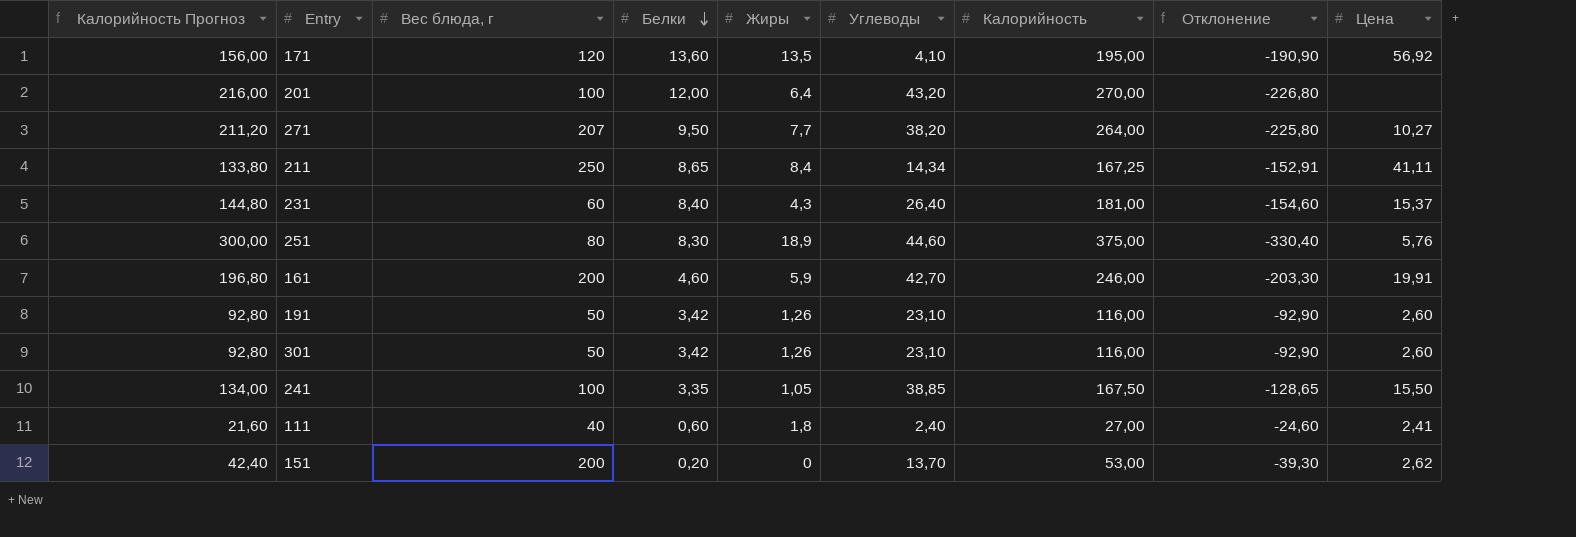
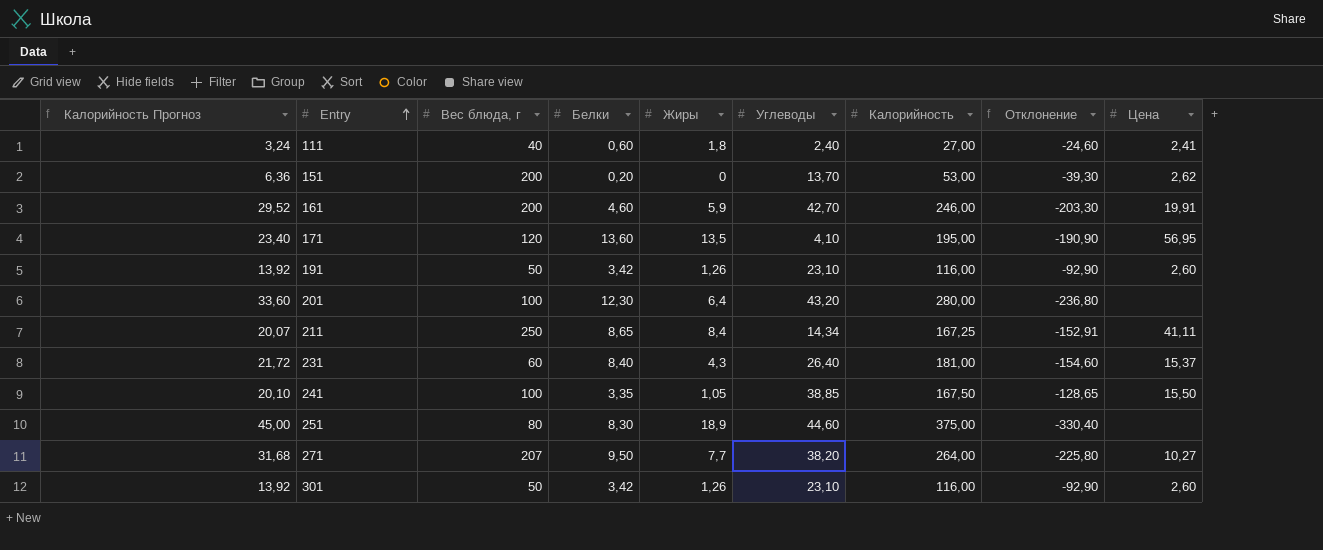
row order: Белки descending -> Entry ascending
column Калорийность Прогноз | formula: [Калорийность] * 0,8 -> [Калорийность] * 0,12
171 | Цена: 56,92 -> 56,95
201 | Белки: 12,00 -> 12,30
201 | Калорийность: 270,00 -> 280,00
201 | Отклонение: -226,80 -> -236,80
251 | Цена: 5,76 -> none

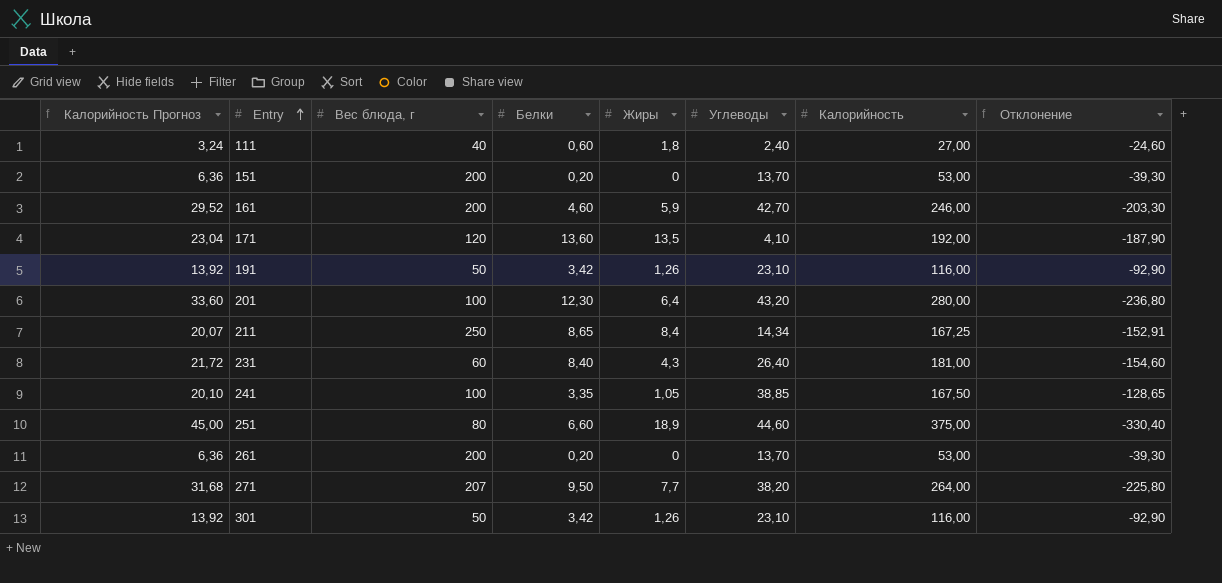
column Цена | position: 9 -> none
171 | Калорийность Прогноз: 23,40 -> 23,04
171 | Калорийность: 195,00 -> 192,00
171 | Отклонение: -190,90 -> -187,90
251 | Белки: 8,30 -> 6,60
row 261: none -> 6,36 | 200 | 0,20 | 0 | 13,70 | 53,00 | -39,30

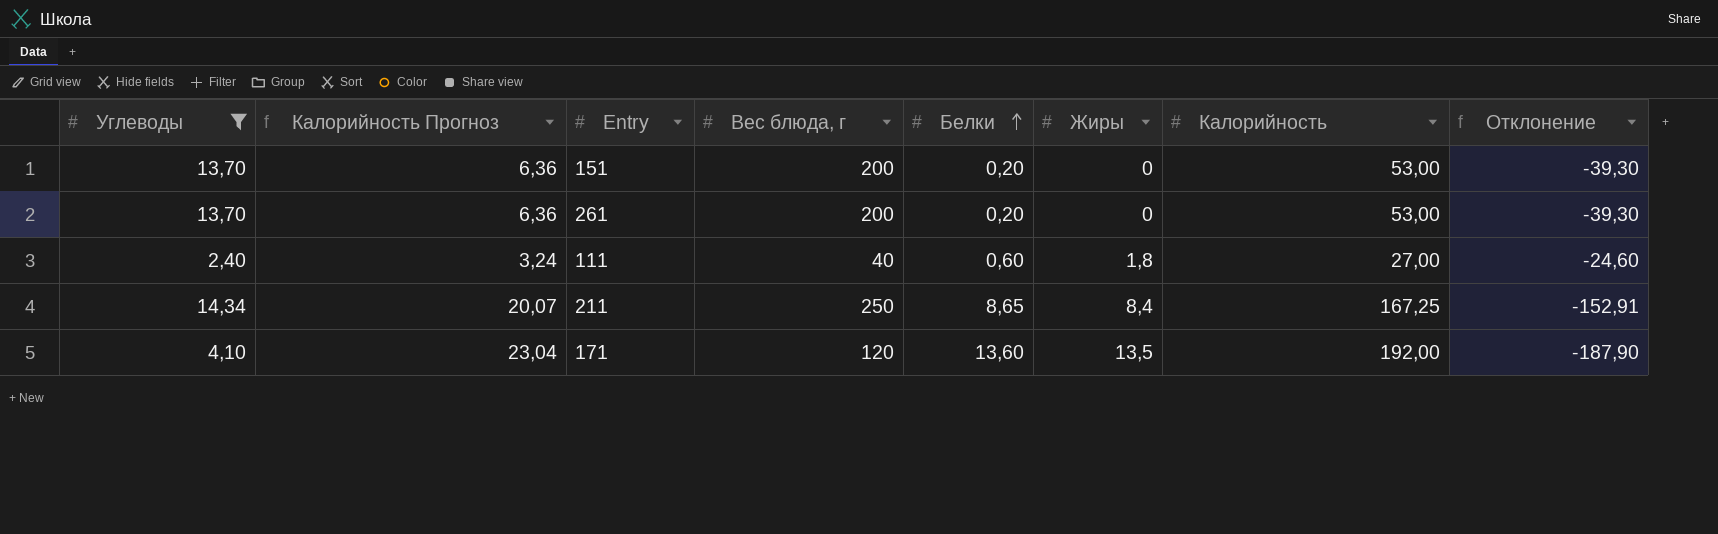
filter: none -> Углеводы <= 14,34
row order: Entry ascending -> Белки ascending
column Углеводы | position: 6 -> 1

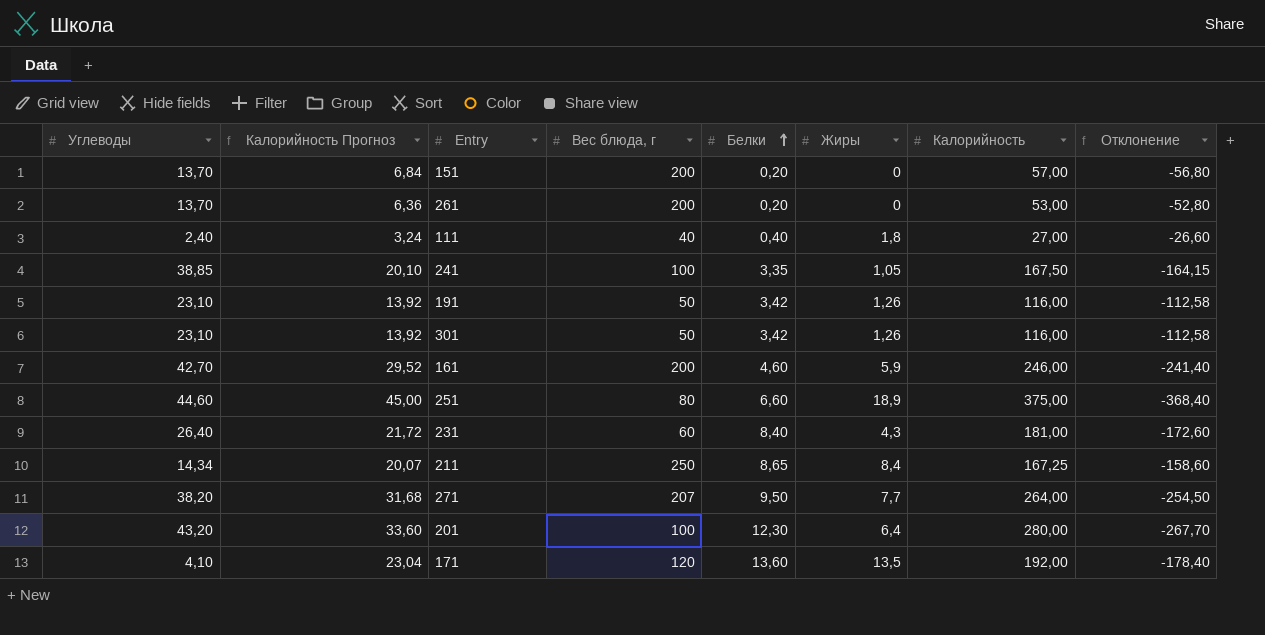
filter: Углеводы <= 14,34 -> none
column Отклонение | formula: [Углеводы] - [Калорийность] -> [Белки] - [Калорийность]
151 | Калорийность Прогноз: 6,36 -> 6,84
151 | Калорийность: 53,00 -> 57,00
111 | Белки: 0,60 -> 0,40

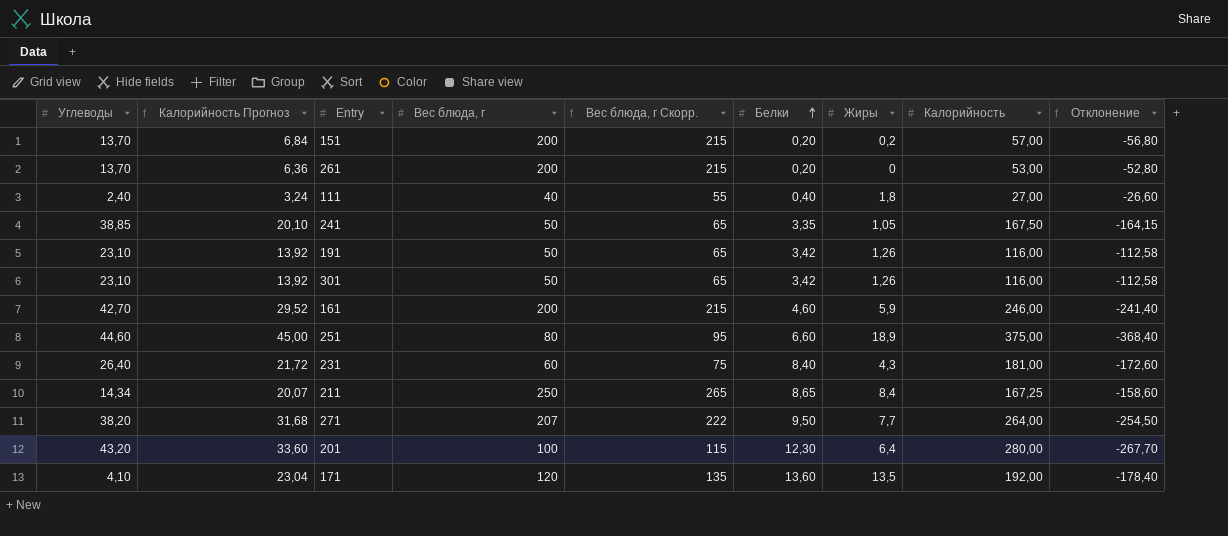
column Вес блюда, г Скорр. | formula: none -> [Вес блюда, г] + 15
151 | Жиры: 0 -> 0,2
241 | Вес блюда, г: 100 -> 50

